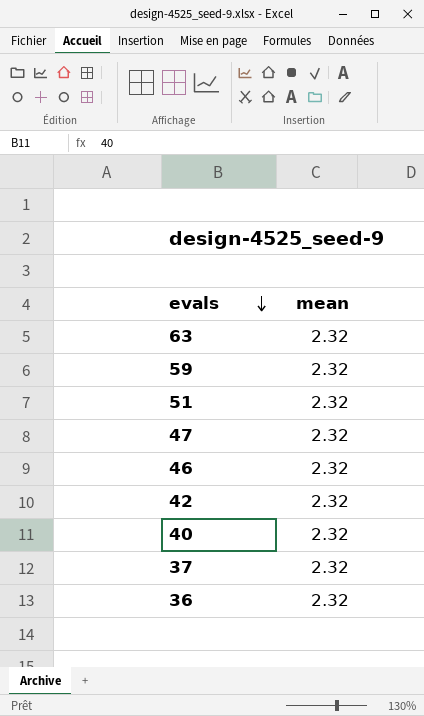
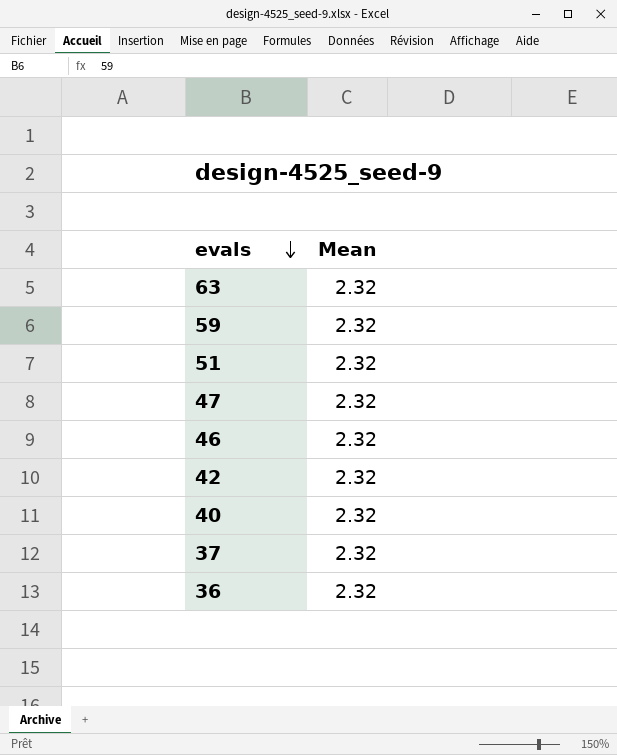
column name: mean -> Mean

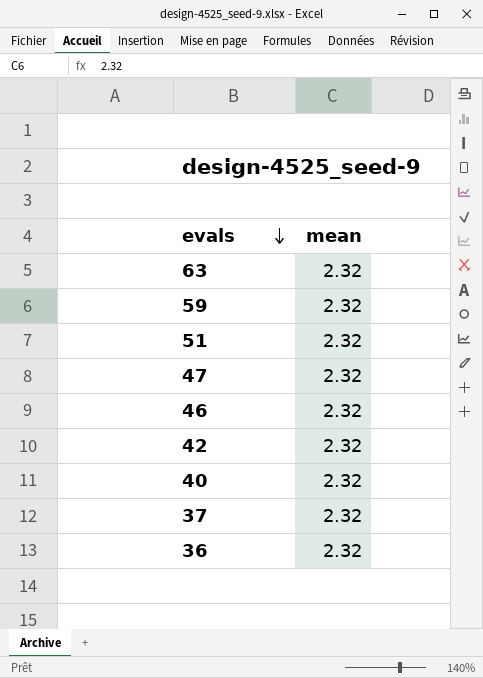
column name: Mean -> mean

